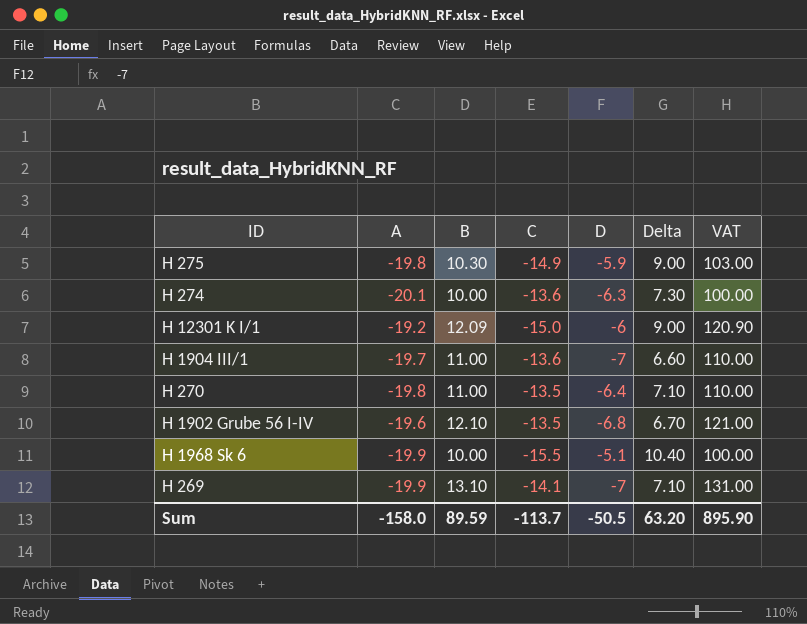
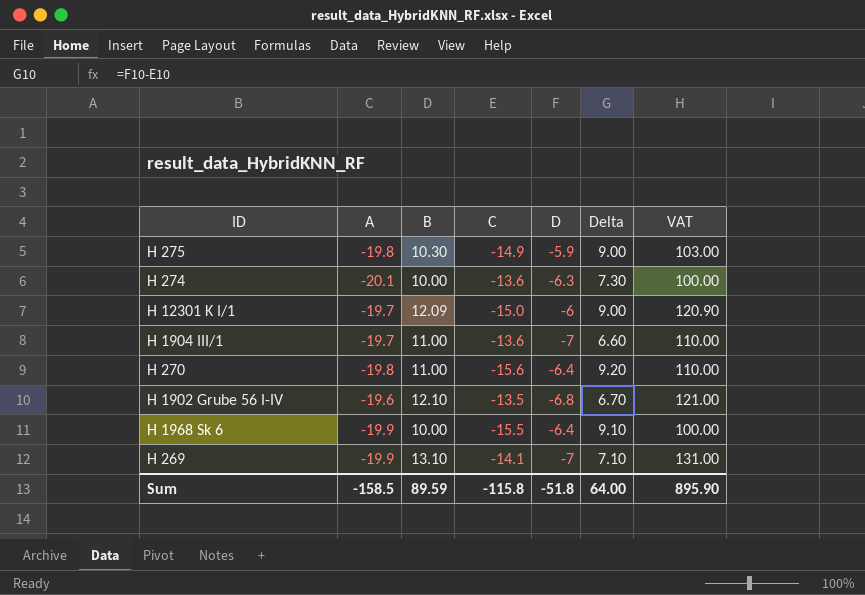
H 12301 K I/1 | A: -19.2 -> -19.7
H 270 | C: -13.5 -> -15.6
H 270 | Delta: 7.10 -> 9.20
H 1968 Sk 6 | D: -5.1 -> -6.4
H 1968 Sk 6 | Delta: 10.40 -> 9.10
Sum | A: -158.0 -> -158.5
Sum | C: -113.7 -> -115.8
Sum | D: -50.5 -> -51.8
Sum | Delta: 63.20 -> 64.00

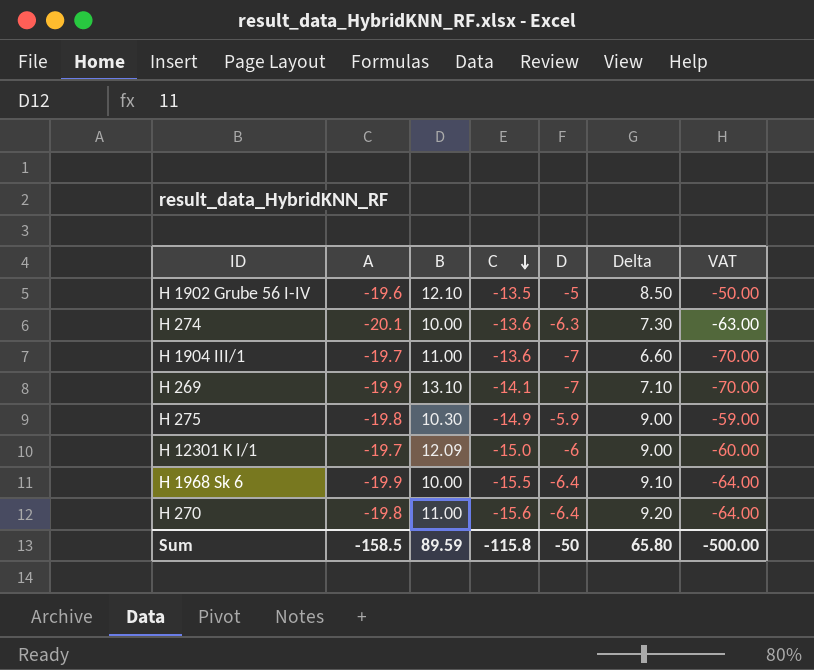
row order: none -> C descending
column VAT | formula: [B] * 10 -> [D] * 10
H 1902 Grube 56 I-IV | D: -6.8 -> -5
H 1902 Grube 56 I-IV | Delta: 6.70 -> 8.50
Sum | D: -51.8 -> -50
Sum | Delta: 64.00 -> 65.80
Sum | VAT: 895.90 -> -500.00

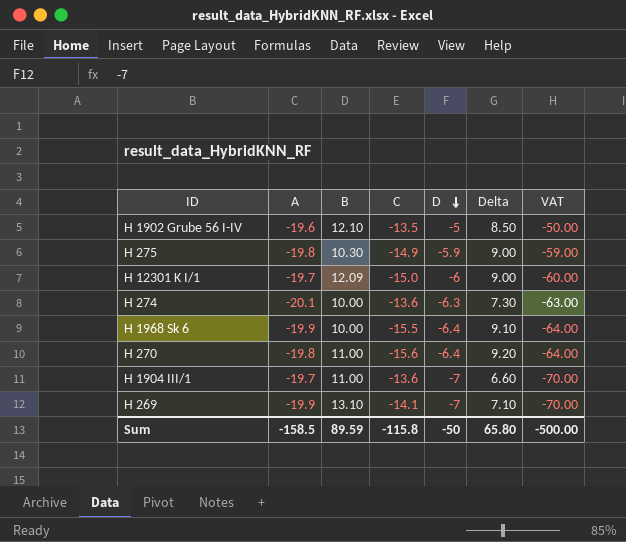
row order: C descending -> D descending

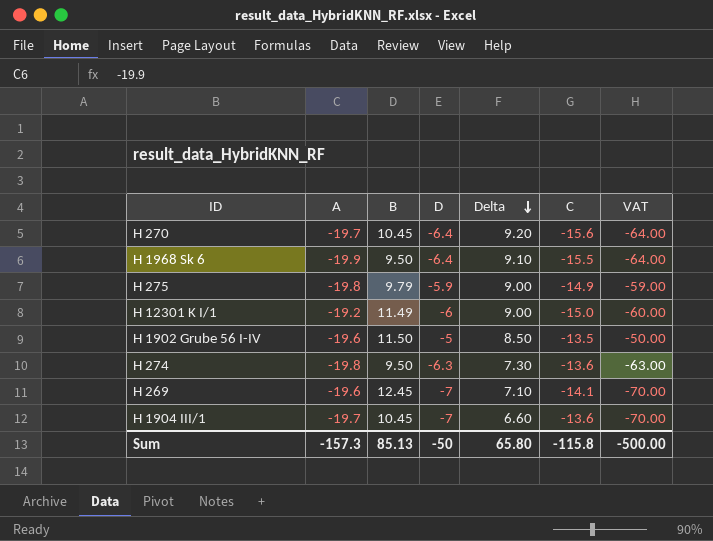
row order: D descending -> Delta descending
column C | position: 4 -> 6
H 270 | A: -19.8 -> -19.7
H 270 | B: 11.00 -> 10.45
H 1968 Sk 6 | B: 10.00 -> 9.50
H 275 | B: 10.30 -> 9.79
H 12301 K I/1 | A: -19.7 -> -19.2
H 12301 K I/1 | B: 12.09 -> 11.49
H 1902 Grube 56 I-IV | B: 12.10 -> 11.50
H 274 | A: -20.1 -> -19.8
H 274 | B: 10.00 -> 9.50
H 269 | A: -19.9 -> -19.6
H 269 | B: 13.10 -> 12.45
H 1904 III/1 | B: 11.00 -> 10.45
Sum | A: -158.5 -> -157.3
Sum | B: 89.59 -> 85.13

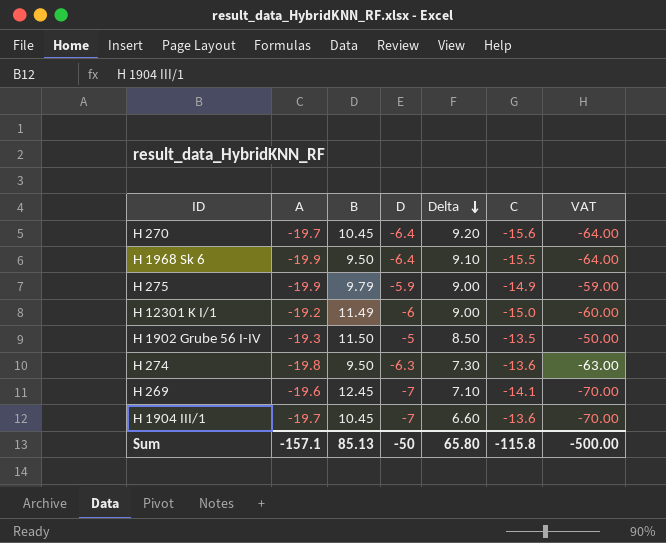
H 275 | A: -19.8 -> -19.9
H 1902 Grube 56 I-IV | A: -19.6 -> -19.3
Sum | A: -157.3 -> -157.1

